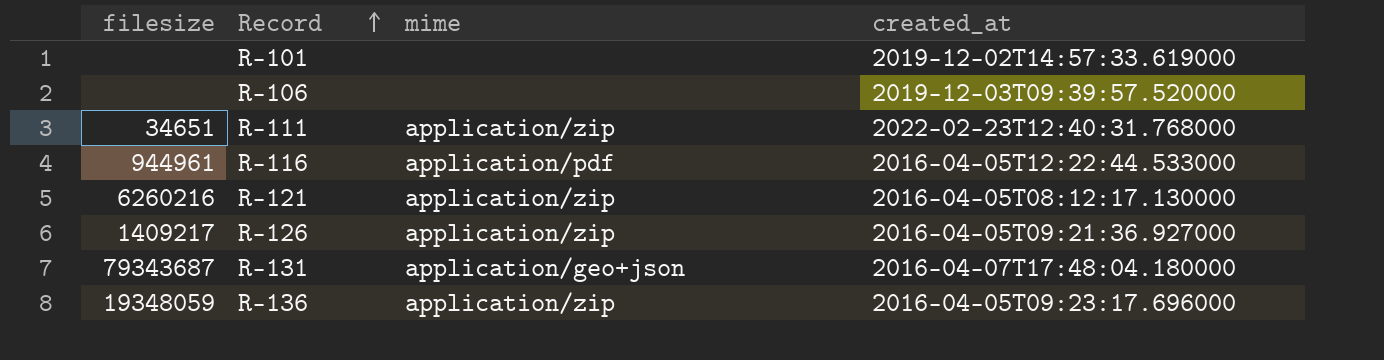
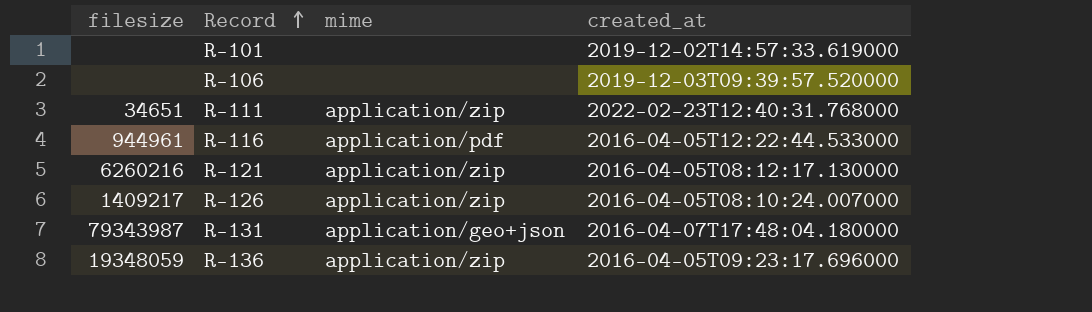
R-126 | created_at: 2016-04-05T09:21:36.927000 -> 2016-04-05T08:10:24.007000
R-131 | filesize: 79343687 -> 79343987

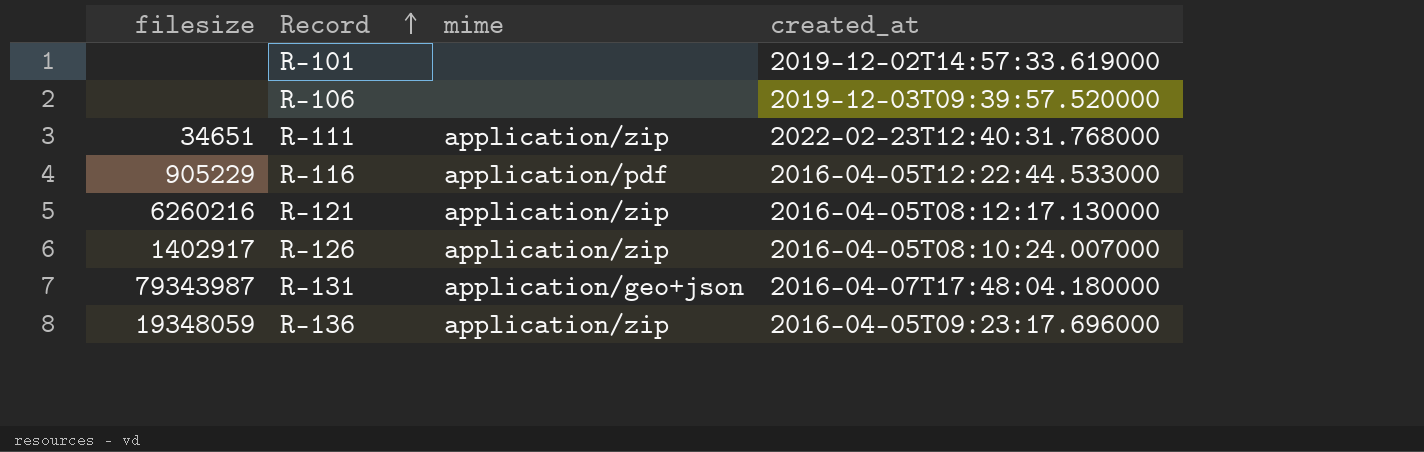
R-116 | filesize: 944961 -> 905229
R-126 | filesize: 1409217 -> 1402917

